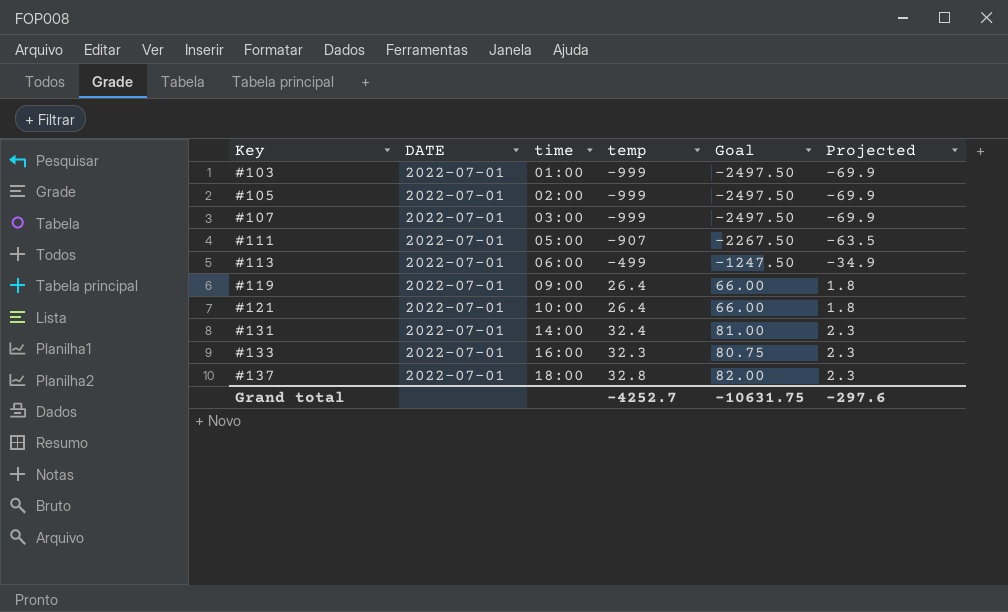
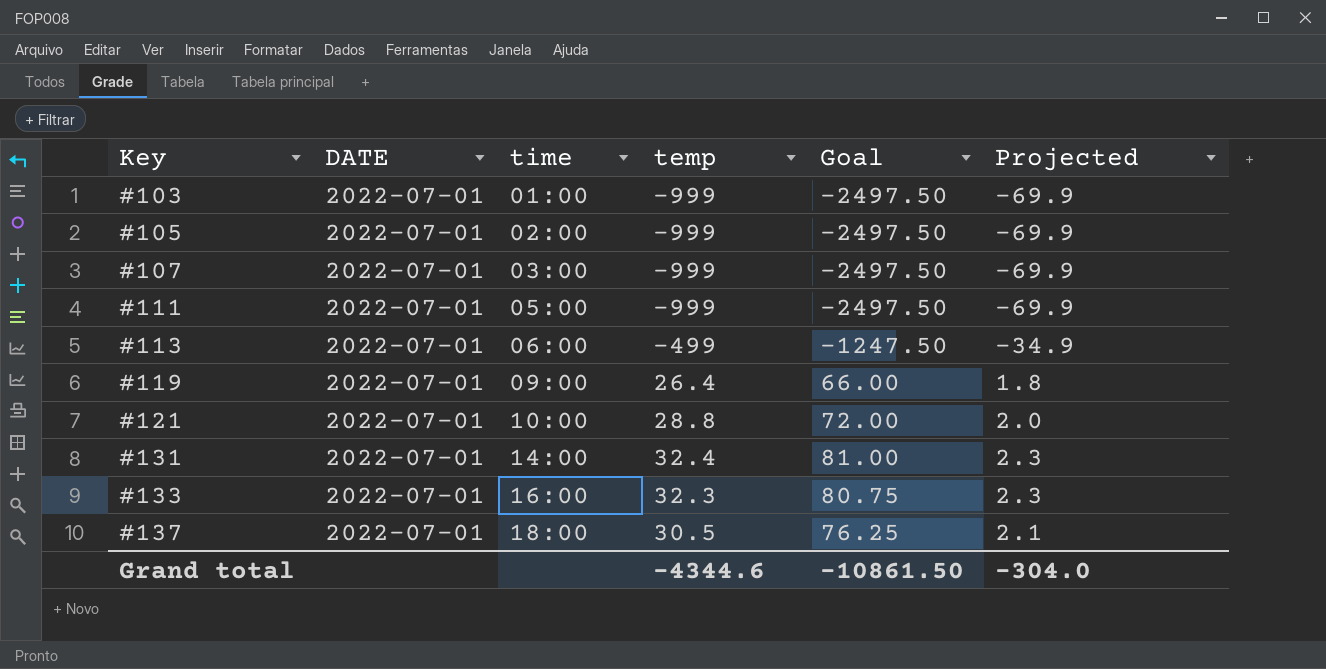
#111 | temp: -907 -> -999
#111 | Goal: -2267.50 -> -2497.50
#111 | Projected: -63.5 -> -69.9
#121 | temp: 26.4 -> 28.8
#121 | Goal: 66.00 -> 72.00
#121 | Projected: 1.8 -> 2.0
#137 | temp: 32.8 -> 30.5
#137 | Goal: 82.00 -> 76.25
#137 | Projected: 2.3 -> 2.1
Grand total | temp: -4252.7 -> -4344.6
Grand total | Goal: -10631.75 -> -10861.50
Grand total | Projected: -297.6 -> -304.0

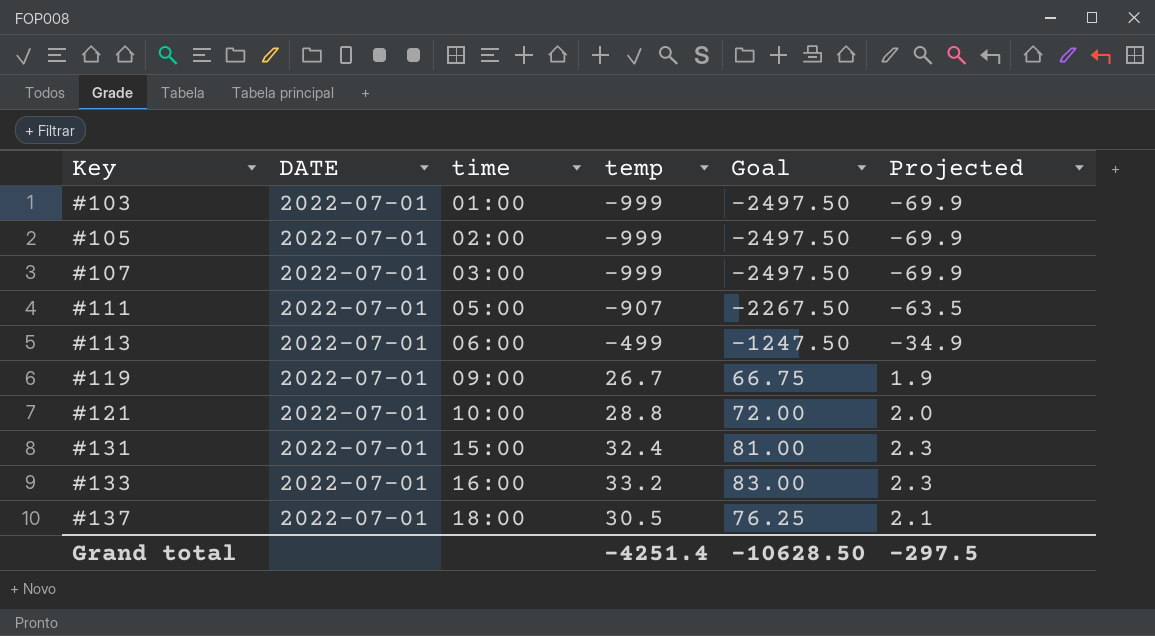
#111 | temp: -999 -> -907
#111 | Goal: -2497.50 -> -2267.50
#111 | Projected: -69.9 -> -63.5
#119 | temp: 26.4 -> 26.7
#119 | Goal: 66.00 -> 66.75
#119 | Projected: 1.8 -> 1.9
#131 | time: 14:00 -> 15:00
#133 | temp: 32.3 -> 33.2
#133 | Goal: 80.75 -> 83.00
Grand total | temp: -4344.6 -> -4251.4
Grand total | Goal: -10861.50 -> -10628.50
Grand total | Projected: -304.0 -> -297.5

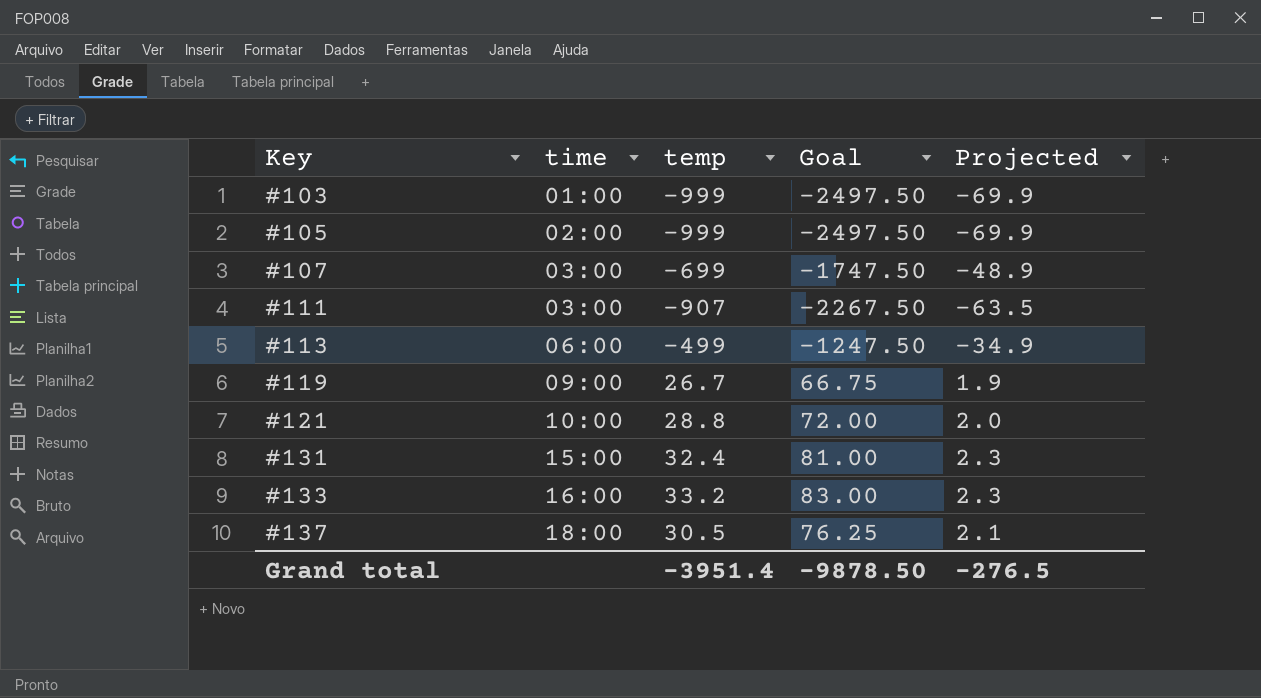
column DATE | position: 2 -> none
#107 | temp: -999 -> -699
#107 | Goal: -2497.50 -> -1747.50
#107 | Projected: -69.9 -> -48.9
#111 | time: 05:00 -> 03:00
Grand total | temp: -4251.4 -> -3951.4
Grand total | Goal: -10628.50 -> -9878.50
Grand total | Projected: -297.5 -> -276.5

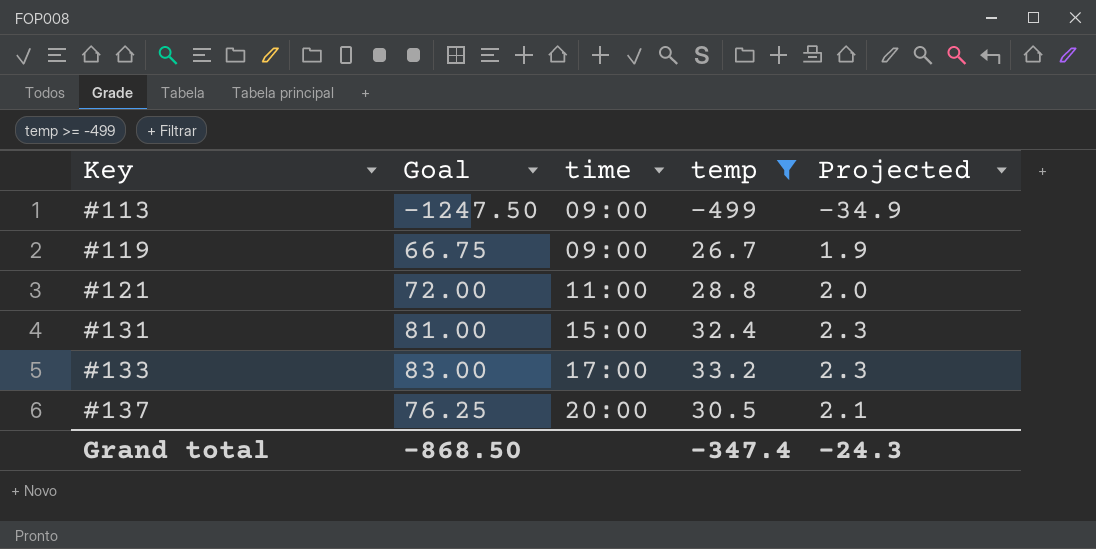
filter: none -> temp >= -499
column Goal | position: 4 -> 2
#113 | time: 06:00 -> 09:00
#121 | time: 10:00 -> 11:00
#133 | time: 16:00 -> 17:00
#137 | time: 18:00 -> 20:00
Grand total | Goal: -9878.50 -> -868.50
Grand total | temp: -3951.4 -> -347.4
Grand total | Projected: -276.5 -> -24.3

